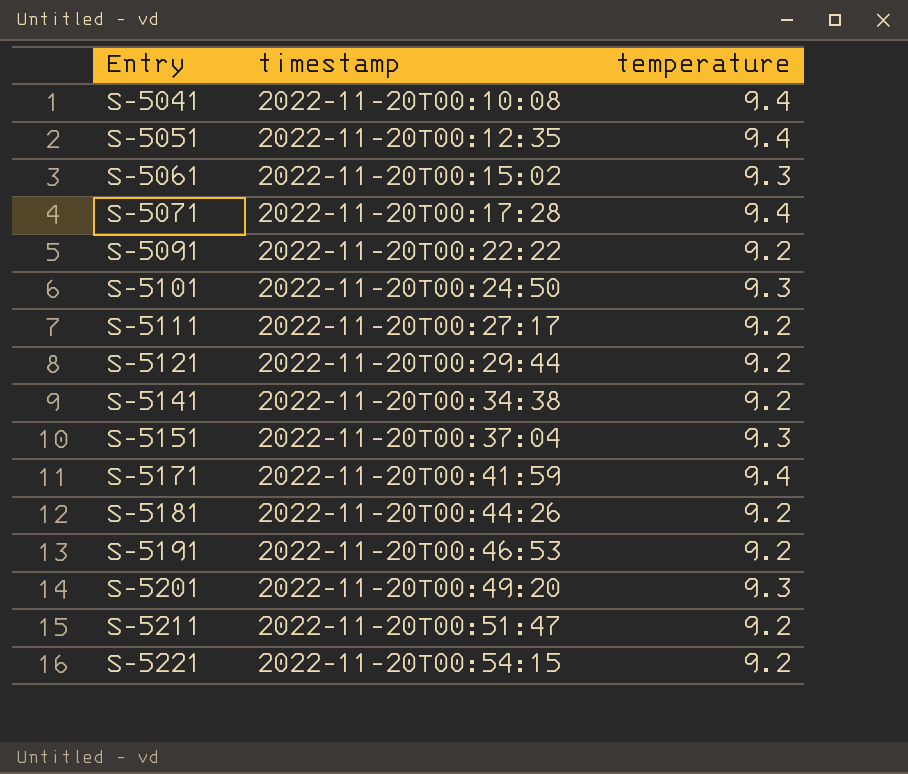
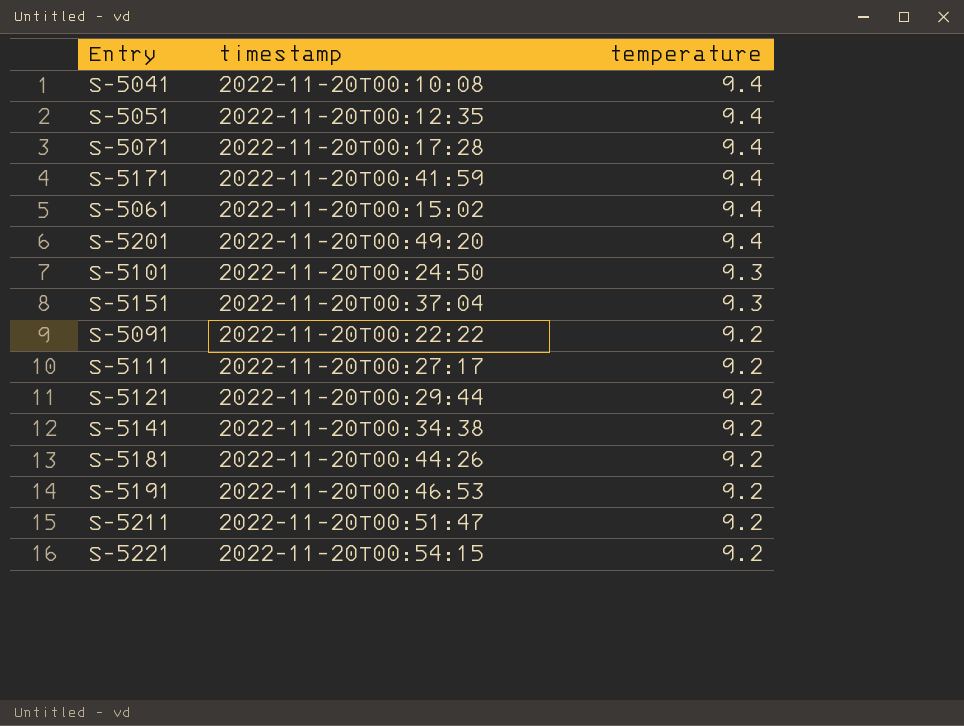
row order: Entry ascending -> temperature descending
S-5061 | temperature: 9.3 -> 9.4
S-5201 | temperature: 9.3 -> 9.4

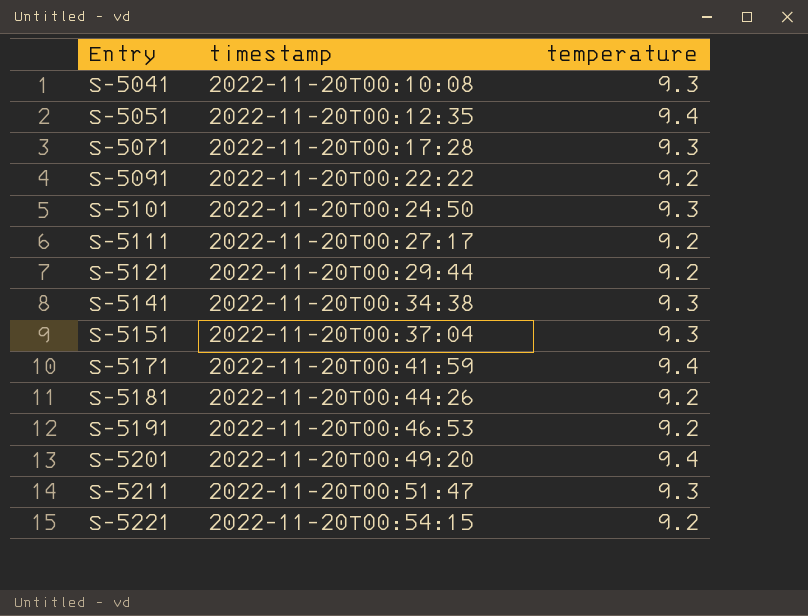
row order: temperature descending -> Entry ascending
row S-5061: 2022-11-20T00:15:02 | 9.4 -> none
S-5041 | temperature: 9.4 -> 9.3
S-5071 | temperature: 9.4 -> 9.3
S-5141 | temperature: 9.2 -> 9.3
S-5211 | temperature: 9.2 -> 9.3

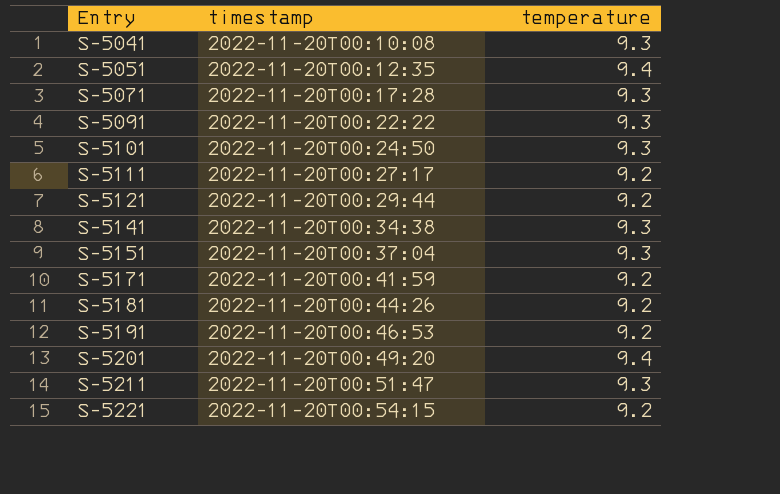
S-5091 | temperature: 9.2 -> 9.3
S-5171 | temperature: 9.4 -> 9.2

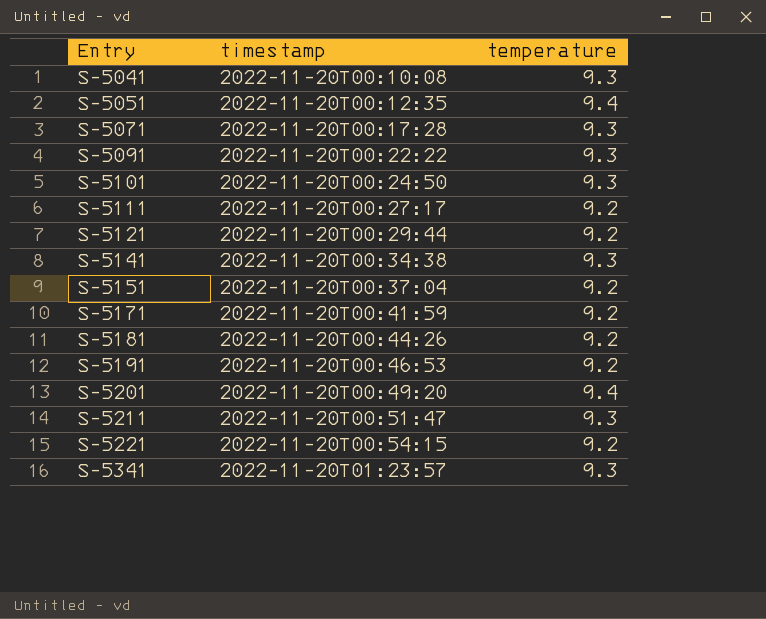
S-5151 | temperature: 9.3 -> 9.2
row S-5341: none -> 2022-11-20T01:23:57 | 9.3

